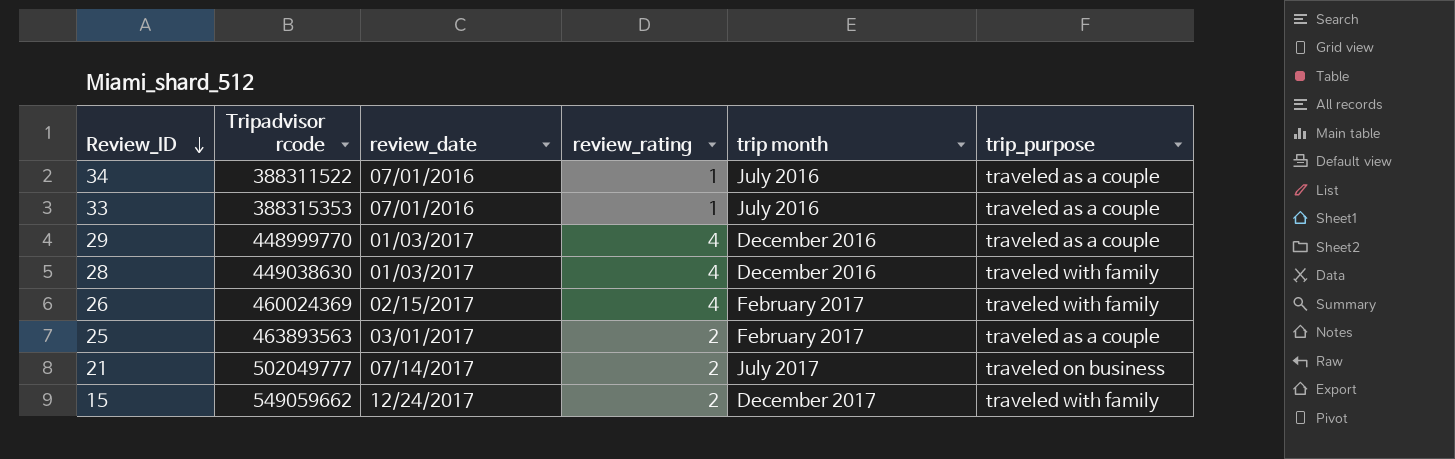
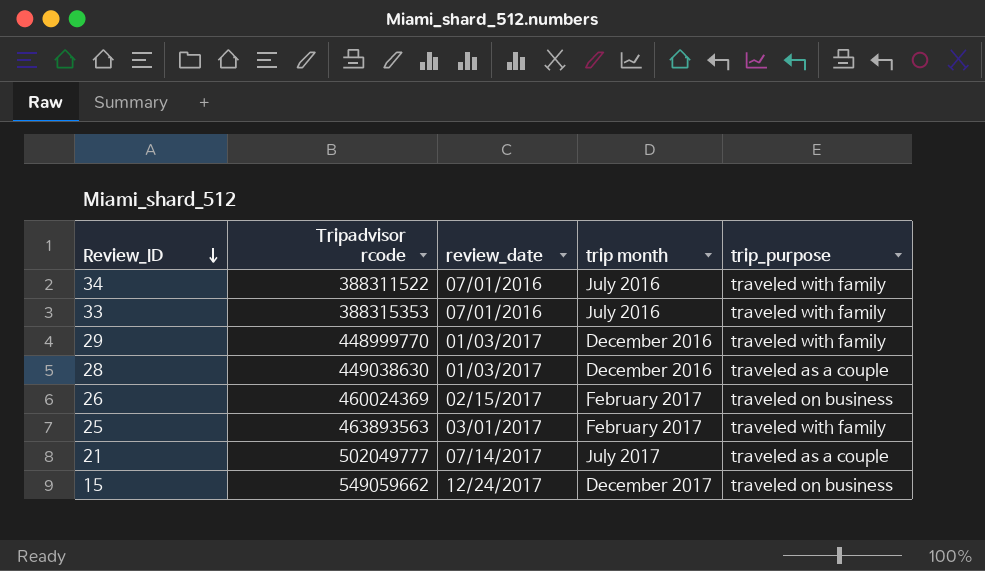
column review_rating | position: 4 -> none
34 | trip_purpose: traveled as a couple -> traveled with family
33 | trip_purpose: traveled as a couple -> traveled with family
29 | trip_purpose: traveled as a couple -> traveled with family
28 | trip_purpose: traveled with family -> traveled as a couple
26 | trip_purpose: traveled with family -> traveled on business
25 | trip_purpose: traveled as a couple -> traveled with family
21 | trip_purpose: traveled on business -> traveled as a couple
15 | trip_purpose: traveled with family -> traveled on business

